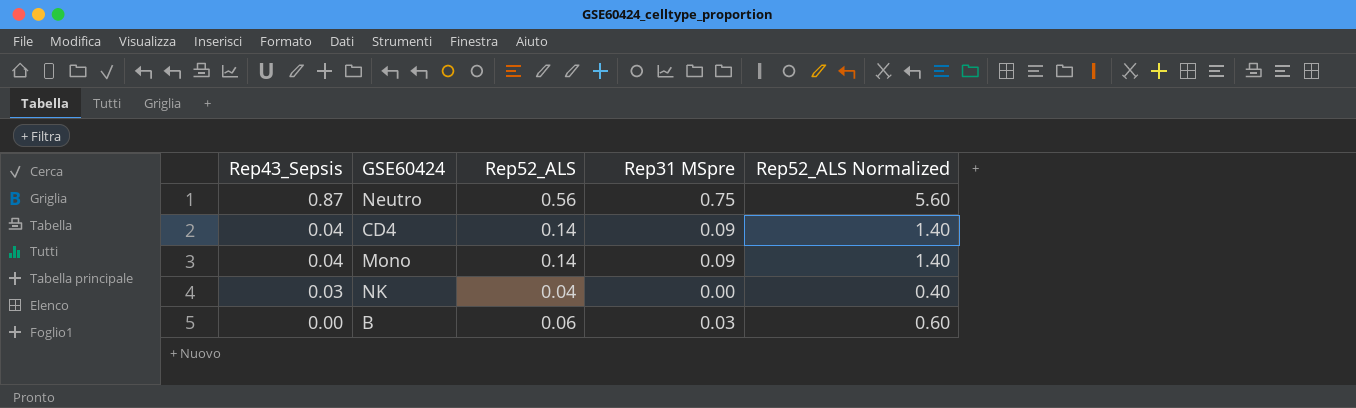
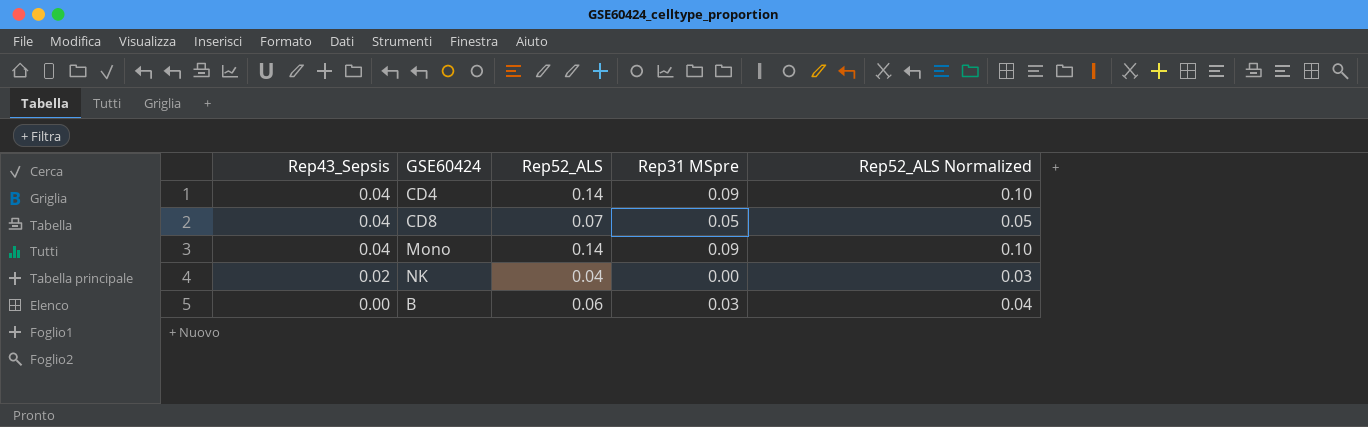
column Rep52_ALS Normalized | formula: [Rep52_ALS] * 10 -> [Rep52_ALS] * 0.7
row Neutro: 0.87 | 0.56 | 0.75 | 5.60 -> none
row CD8: none -> 0.04 | 0.07 | 0.05 | 0.05
NK | Rep43_Sepsis: 0.03 -> 0.02

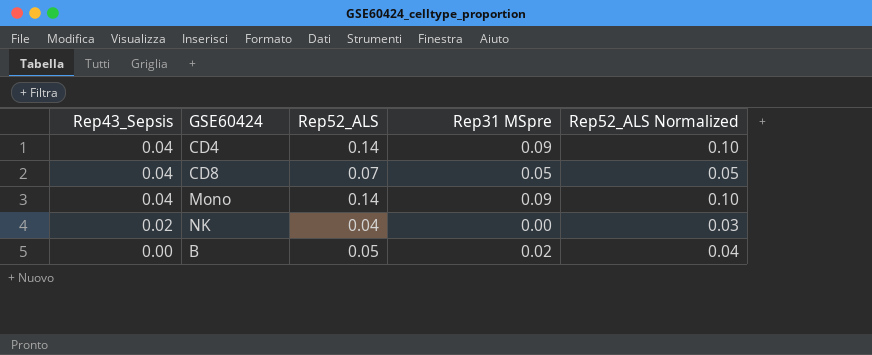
B | Rep52_ALS: 0.06 -> 0.05
B | Rep31 MSpre: 0.03 -> 0.02

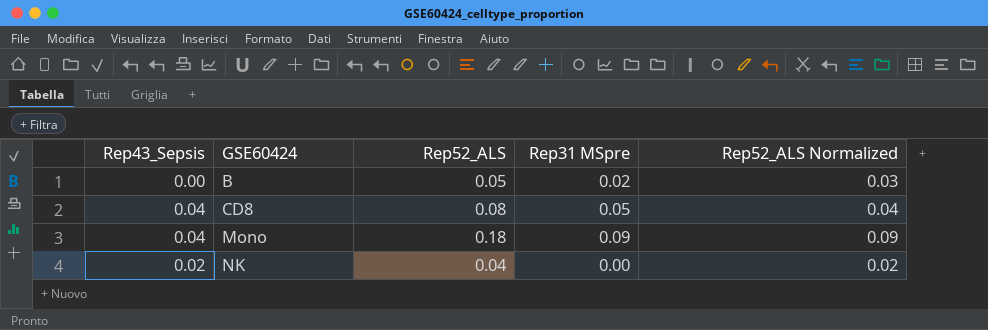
row order: Rep43_Sepsis descending -> GSE60424 ascending
column Rep52_ALS Normalized | formula: [Rep52_ALS] * 0.7 -> [Rep52_ALS] * 0.5
row CD4: 0.04 | 0.14 | 0.09 | 0.10 -> none
CD8 | Rep52_ALS: 0.07 -> 0.08
Mono | Rep52_ALS: 0.14 -> 0.18

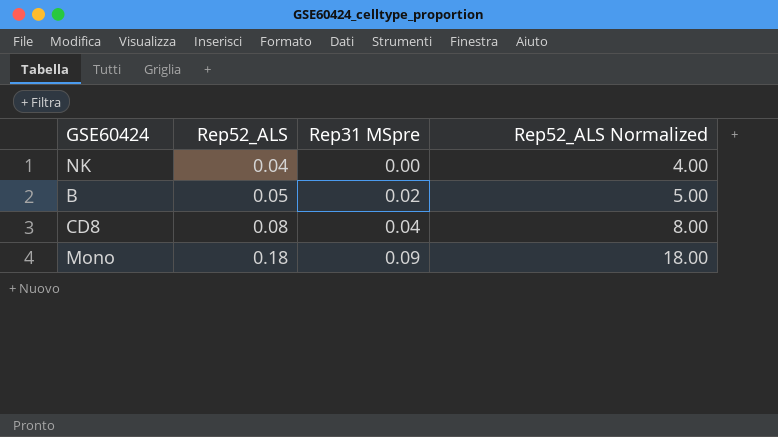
row order: GSE60424 ascending -> Rep52_ALS ascending
column Rep43_Sepsis | position: 1 -> none
column Rep52_ALS Normalized | formula: [Rep52_ALS] * 0.5 -> [Rep52_ALS] * 100
CD8 | Rep31 MSpre: 0.05 -> 0.04

